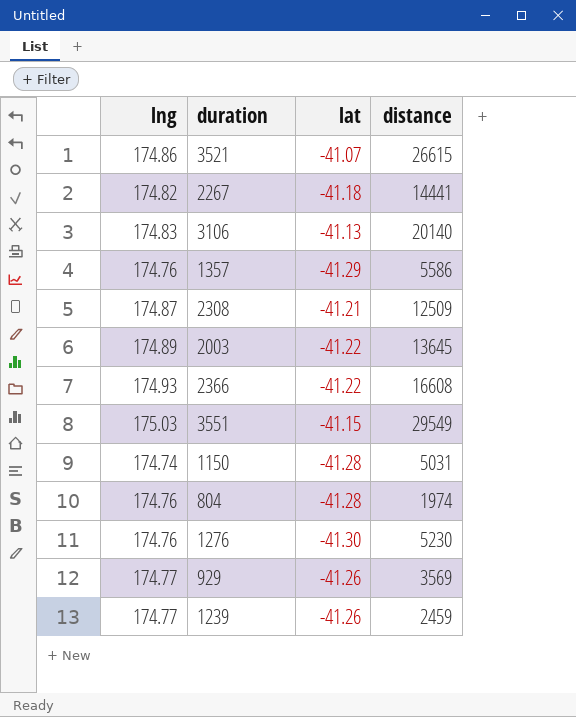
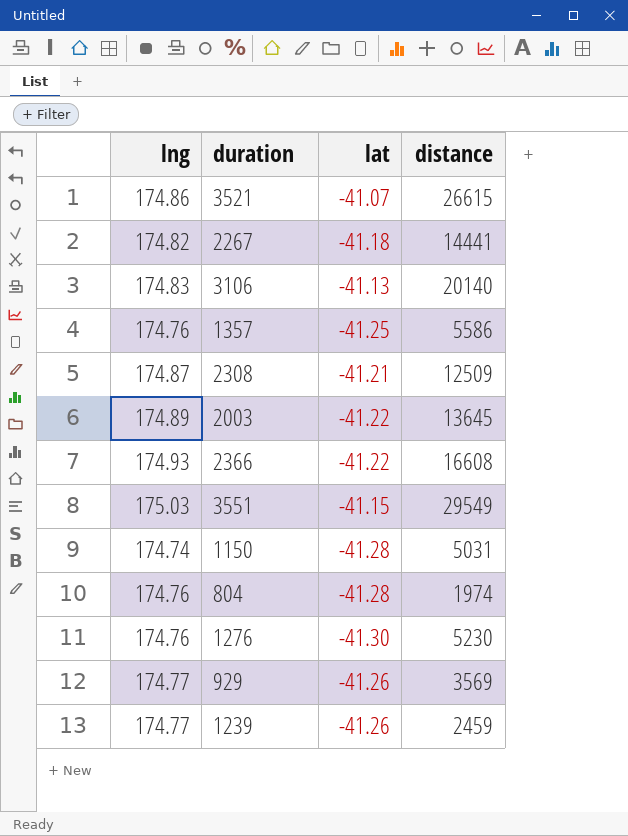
1357 | lat: -41.29 -> -41.25

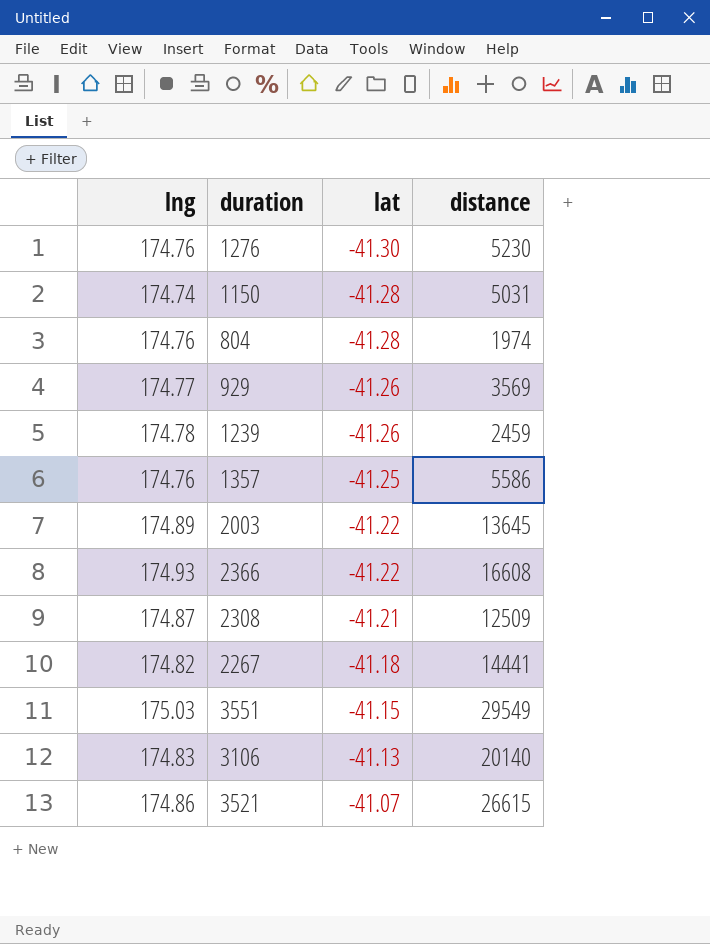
row order: none -> lat ascending
1239 | lng: 174.77 -> 174.78

